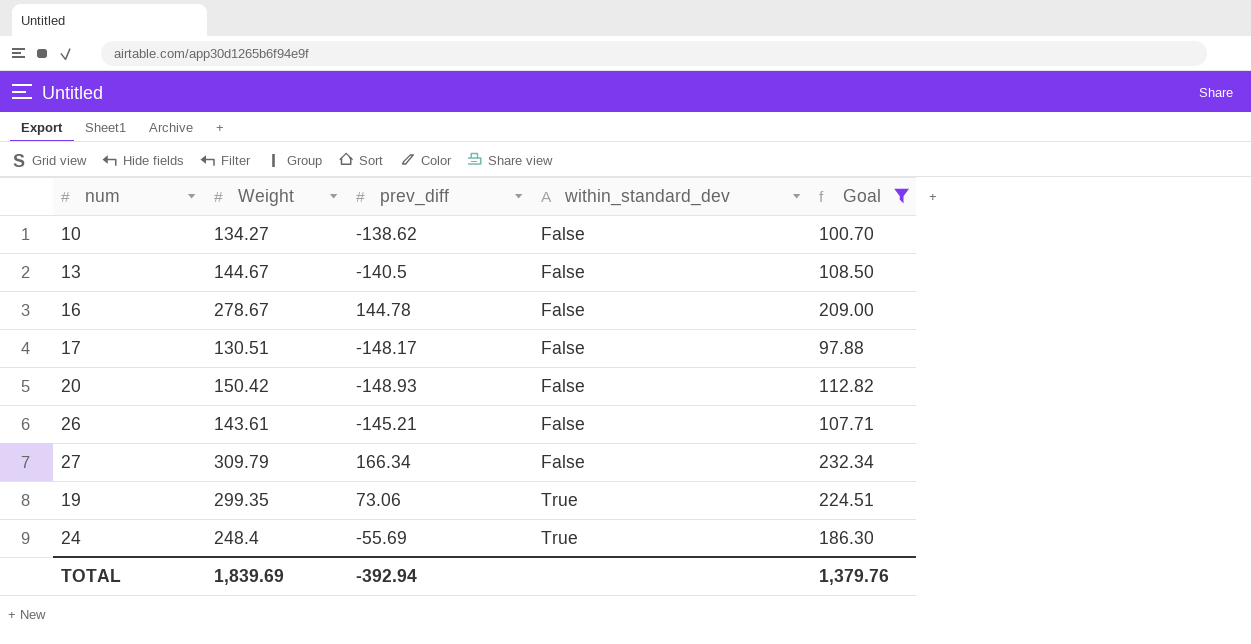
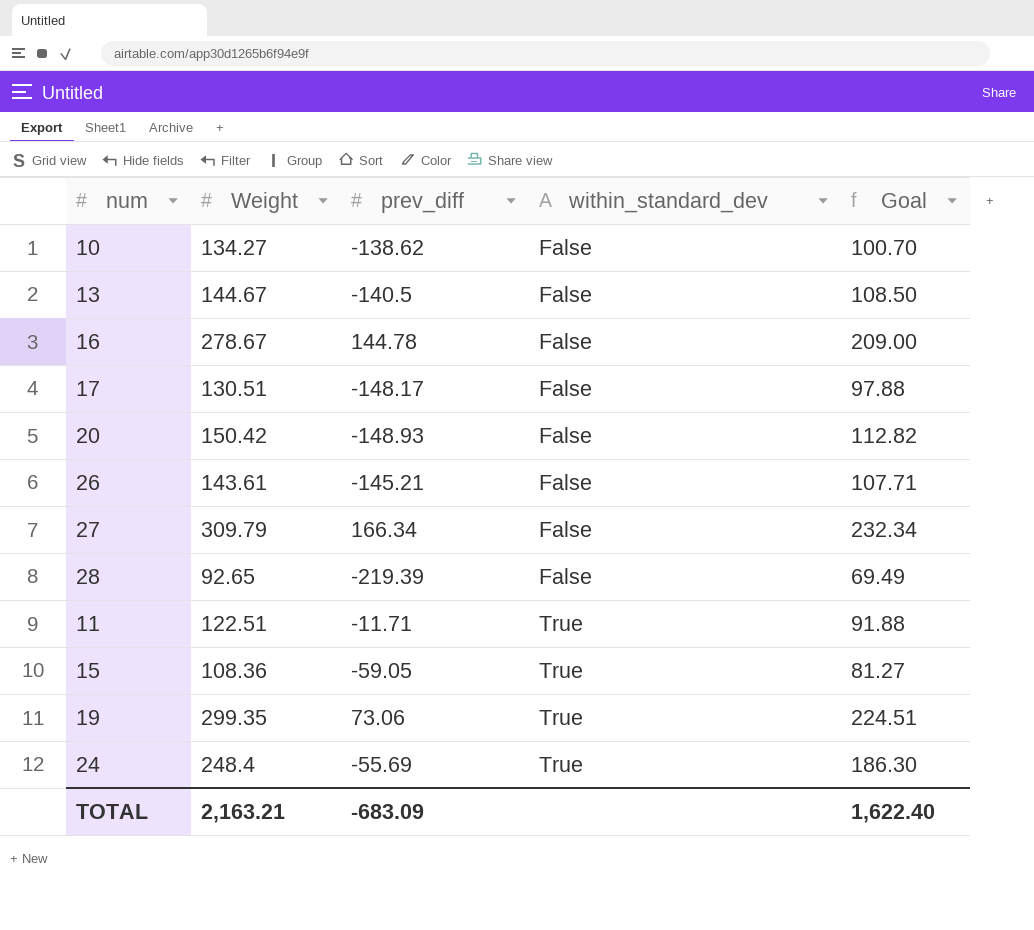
filter: Goal >= 97.88 -> none
TOTAL | Weight: 1,839.69 -> 2,163.21
TOTAL | prev_diff: -392.94 -> -683.09
TOTAL | Goal: 1,379.76 -> 1,622.40

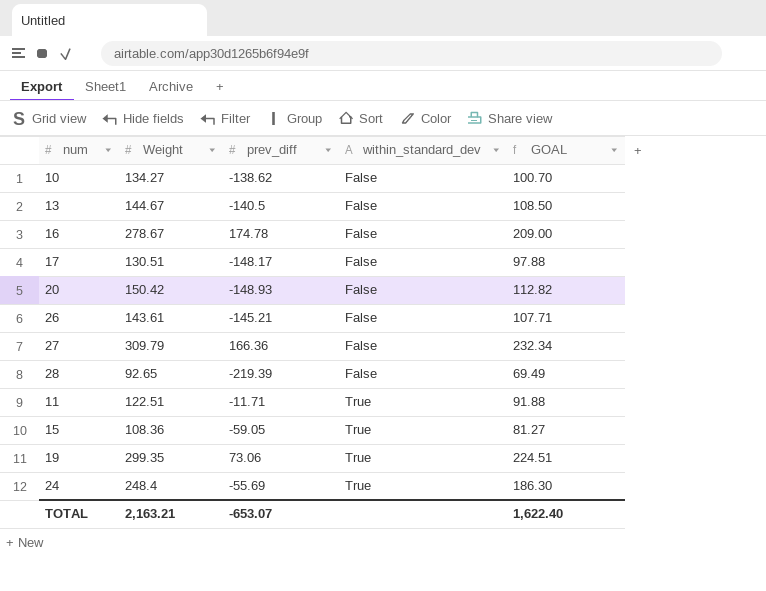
column name: Goal -> GOAL
16 | prev_diff: 144.78 -> 174.78
27 | prev_diff: 166.34 -> 166.36
TOTAL | prev_diff: -683.09 -> -653.07

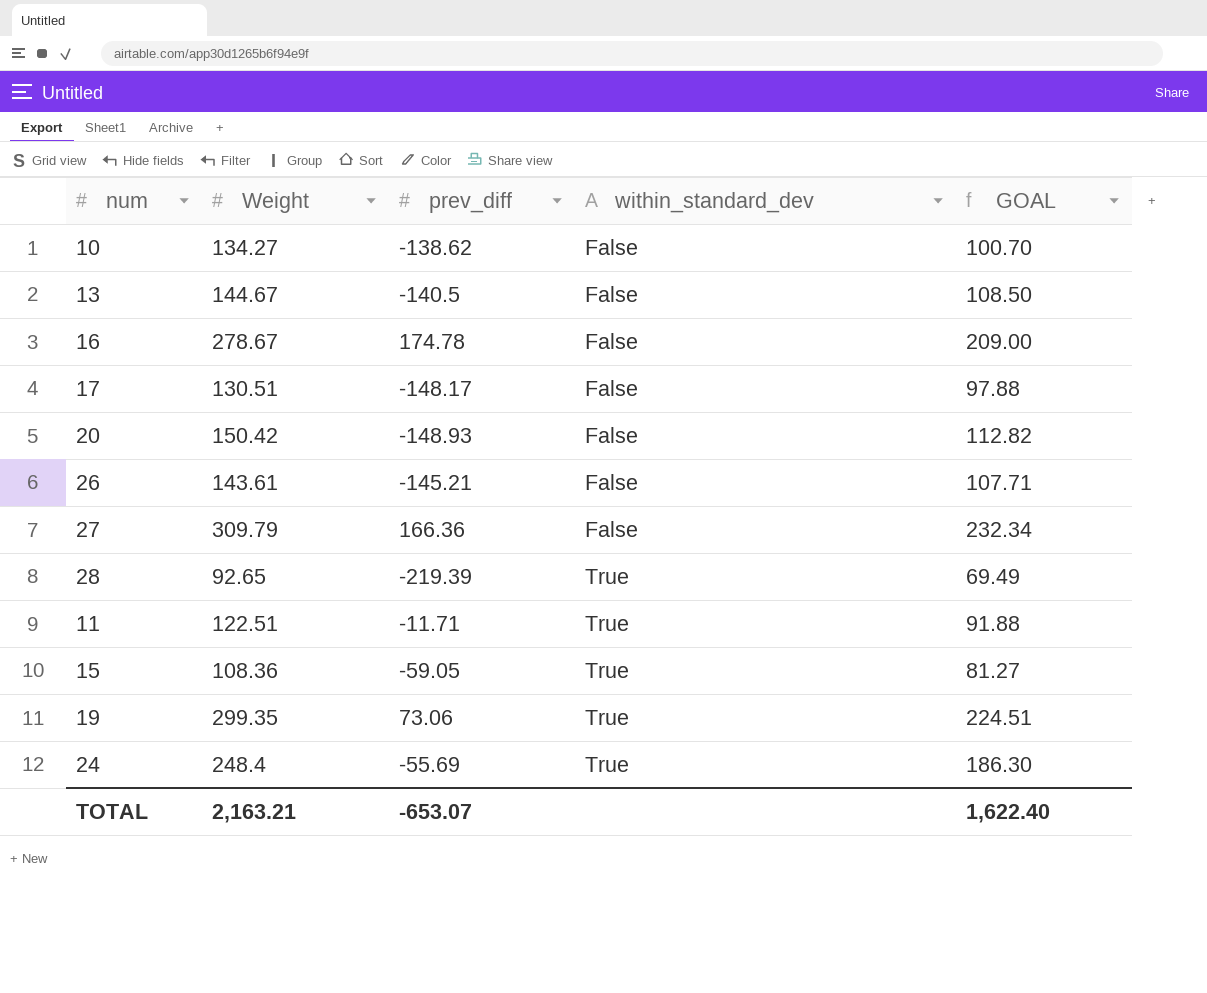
28 | within_standard_dev: False -> True

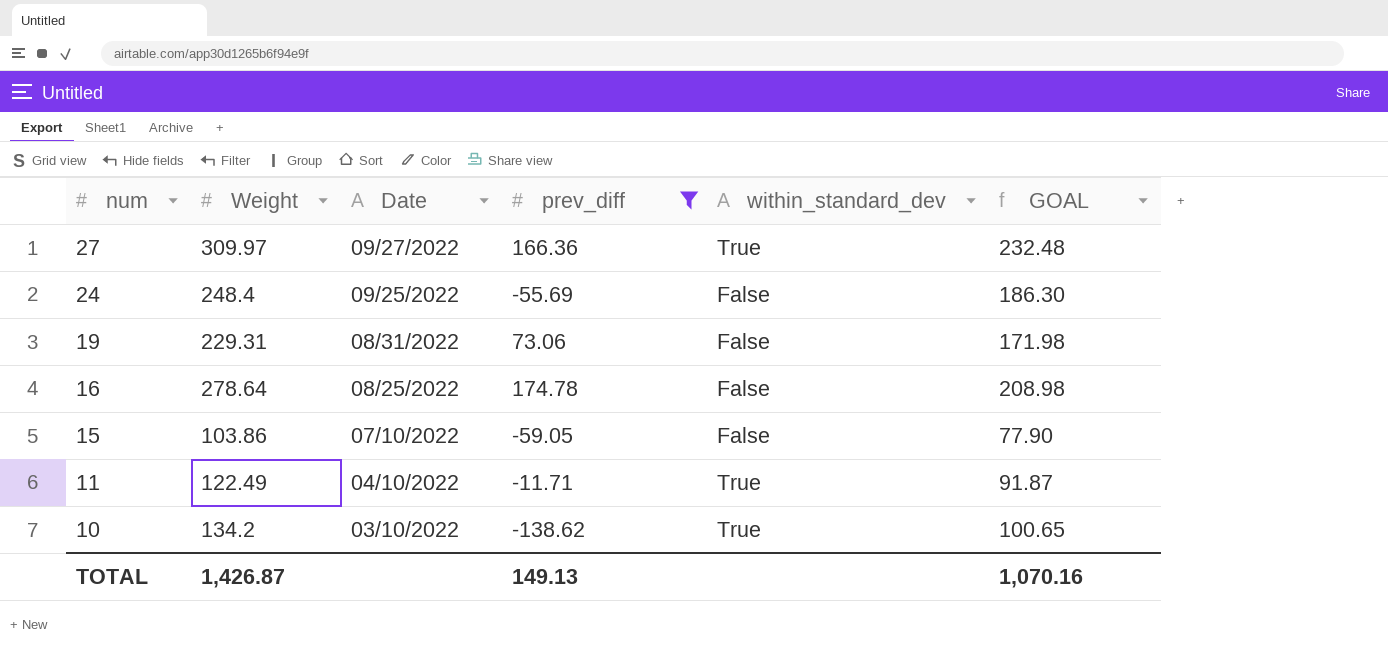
filter: none -> prev_diff >= -138.62
row order: within_standard_dev ascending -> num descending
column Date | position: none -> 3
27 | Weight: 309.79 -> 309.97
27 | within_standard_dev: False -> True
27 | GOAL: 232.34 -> 232.48
24 | within_standard_dev: True -> False
19 | Weight: 299.35 -> 229.31
19 | within_standard_dev: True -> False
19 | GOAL: 224.51 -> 171.98
16 | Weight: 278.67 -> 278.64
16 | GOAL: 209.00 -> 208.98
15 | Weight: 108.36 -> 103.86
15 | within_standard_dev: True -> False
15 | GOAL: 81.27 -> 77.90
11 | Weight: 122.51 -> 122.49
11 | GOAL: 91.88 -> 91.87
10 | Weight: 134.27 -> 134.2
10 | within_standard_dev: False -> True
10 | GOAL: 100.70 -> 100.65
TOTAL | Weight: 2,163.21 -> 1,426.87
TOTAL | prev_diff: -653.07 -> 149.13
TOTAL | GOAL: 1,622.40 -> 1,070.16

